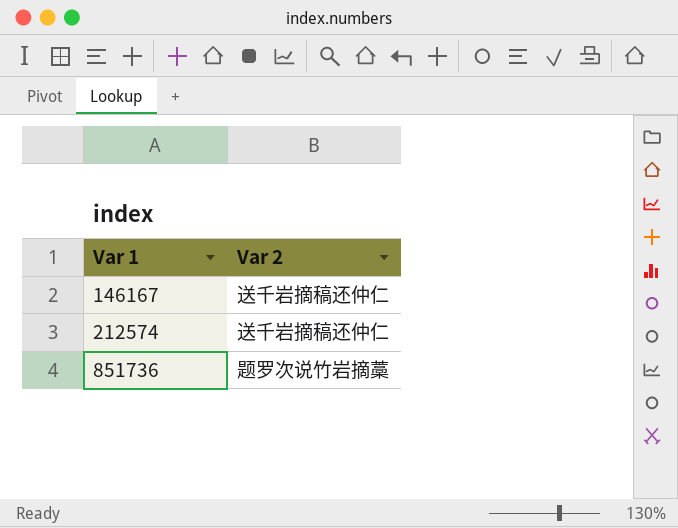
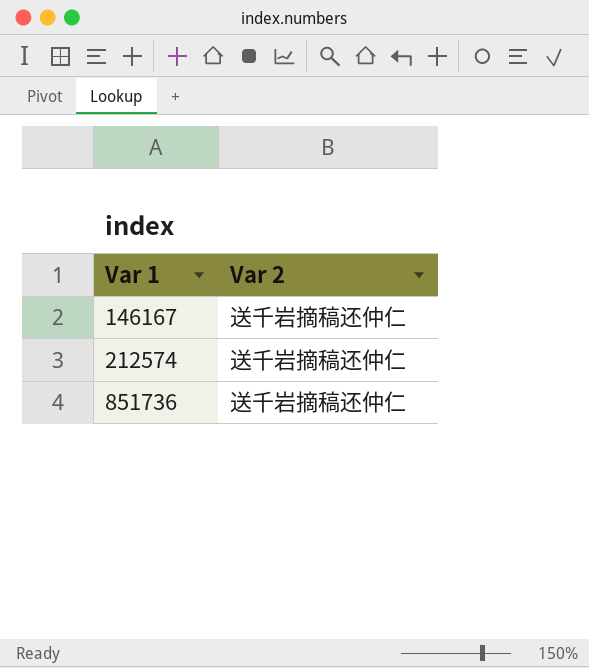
851736 | Var 2: 题罗次说竹岩摘藁 -> 送千岩摘稿还仲仁

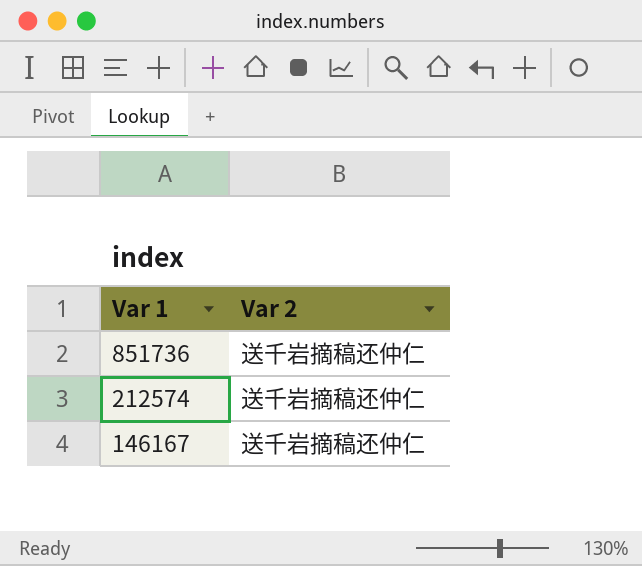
row order: Var 1 ascending -> Var 1 descending

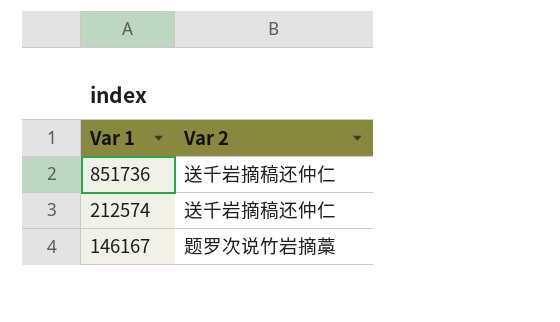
146167 | Var 2: 送千岩摘稿还仲仁 -> 题罗次说竹岩摘藁

